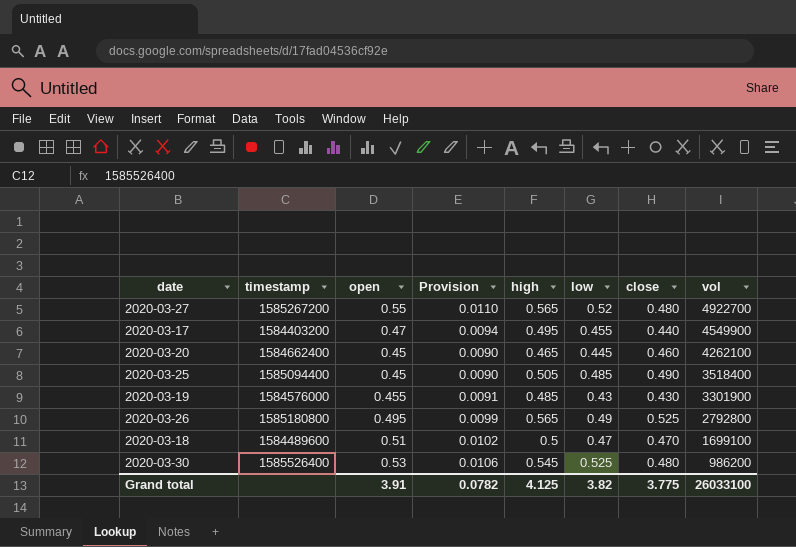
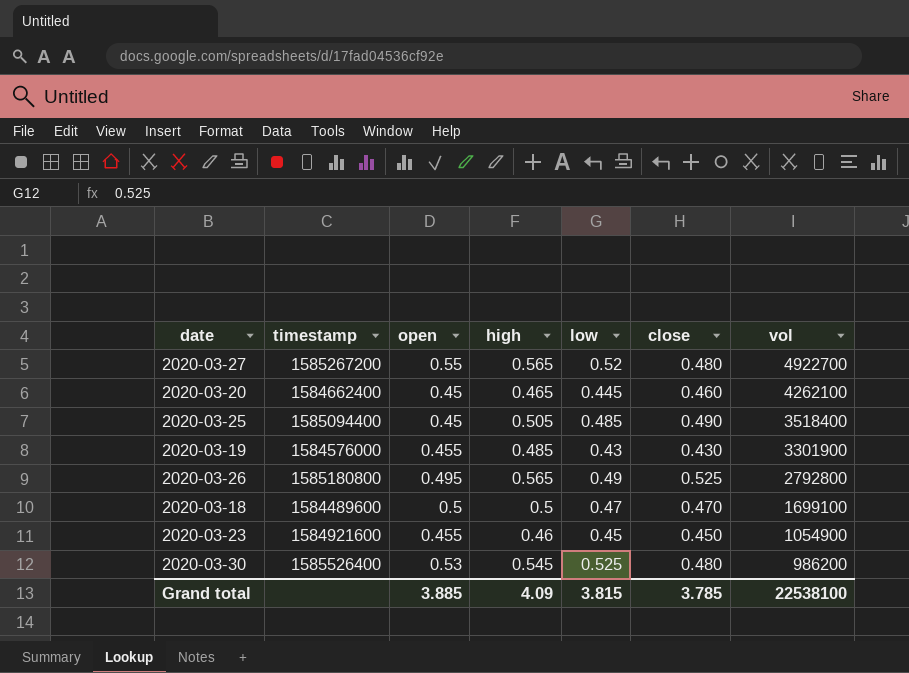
column Provision | formula: [open] * 0.02 -> none
row 2020-03-17: 1584403200 | 0.47 | 0.0094 | 0.495 | 0.455 | 0.440 | 4549900 -> none
2020-03-18 | open: 0.51 -> 0.5
row 2020-03-23: none -> 1584921600 | 0.455 | 0.46 | 0.45 | 0.450 | 1054900
Grand total | open: 3.91 -> 3.885
Grand total | high: 4.125 -> 4.09
Grand total | low: 3.82 -> 3.815
Grand total | close: 3.775 -> 3.785
Grand total | vol: 26033100 -> 22538100

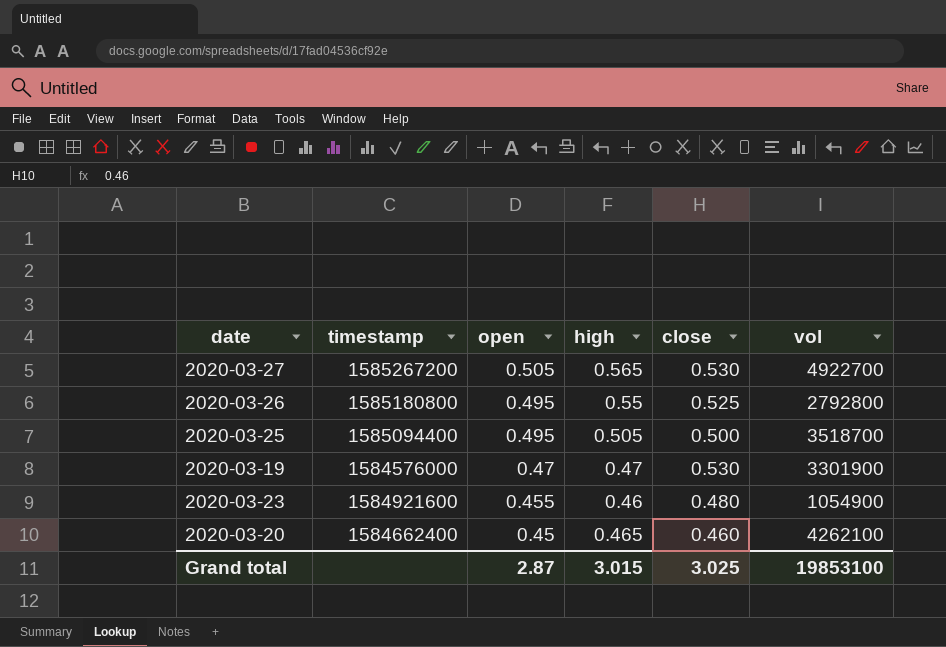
row order: vol descending -> open descending
column low | position: 5 -> none
row 2020-03-18: 1584489600 | 0.5 | 0.5 | 0.47 | 0.470 | 1699100 -> none
row 2020-03-30: 1585526400 | 0.53 | 0.545 | 0.525 | 0.480 | 986200 -> none
2020-03-27 | open: 0.55 -> 0.505
2020-03-27 | close: 0.480 -> 0.530
2020-03-26 | high: 0.565 -> 0.55
2020-03-25 | open: 0.45 -> 0.495
2020-03-25 | close: 0.490 -> 0.500
2020-03-25 | vol: 3518400 -> 3518700
2020-03-19 | open: 0.455 -> 0.47
2020-03-19 | high: 0.485 -> 0.47
2020-03-19 | close: 0.430 -> 0.530
2020-03-23 | close: 0.450 -> 0.480
Grand total | open: 3.885 -> 2.87
Grand total | high: 4.09 -> 3.015
Grand total | close: 3.785 -> 3.025
Grand total | vol: 22538100 -> 19853100

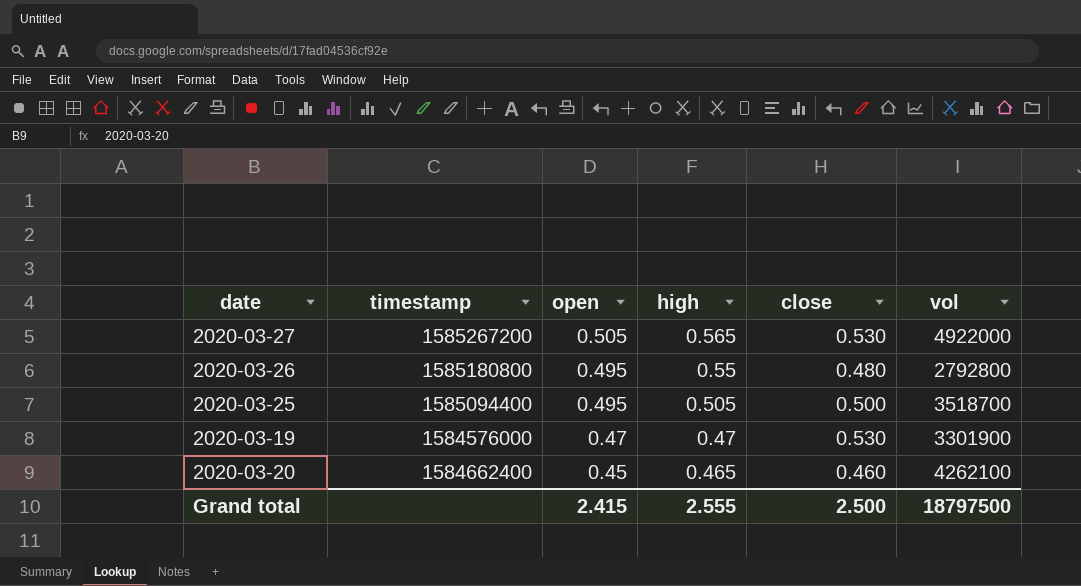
row 2020-03-23: 1584921600 | 0.455 | 0.46 | 0.480 | 1054900 -> none
2020-03-27 | vol: 4922700 -> 4922000
2020-03-26 | close: 0.525 -> 0.480
Grand total | open: 2.87 -> 2.415
Grand total | high: 3.015 -> 2.555
Grand total | close: 3.025 -> 2.500
Grand total | vol: 19853100 -> 18797500

